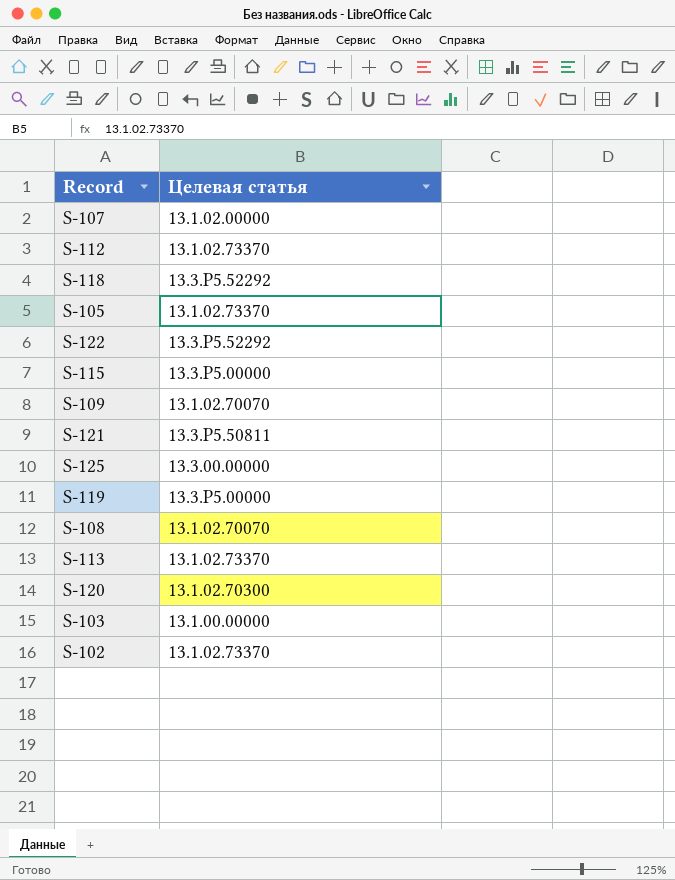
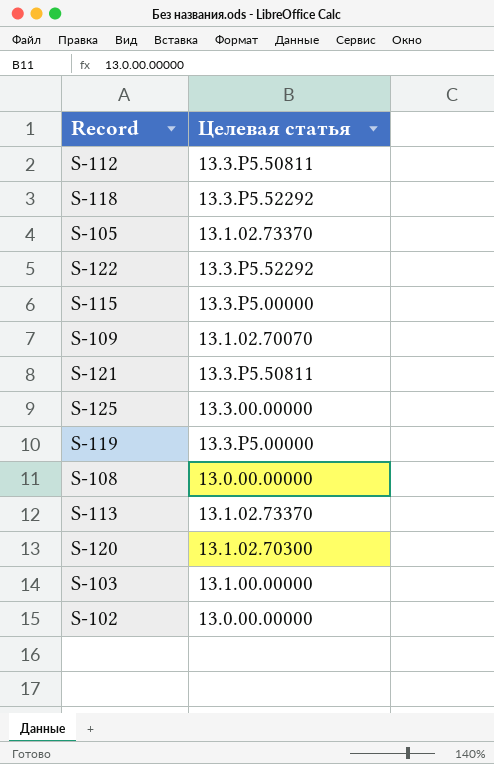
row S-107: 13.1.02.00000 -> none
S-112 | Целевая статья: 13.1.02.73370 -> 13.3.P5.50811
S-108 | Целевая статья: 13.1.02.70070 -> 13.0.00.00000
S-102 | Целевая статья: 13.1.02.73370 -> 13.0.00.00000

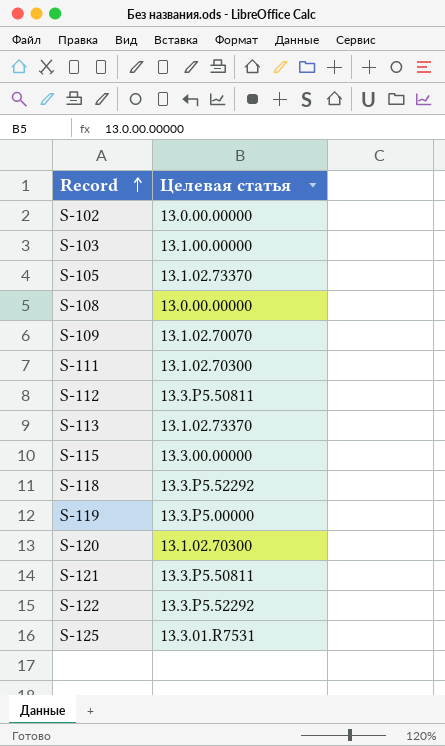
row order: none -> Record ascending
row S-111: none -> 13.1.02.70300
S-115 | Целевая статья: 13.3.P5.00000 -> 13.3.00.00000
S-125 | Целевая статья: 13.3.00.00000 -> 13.3.01.R7531

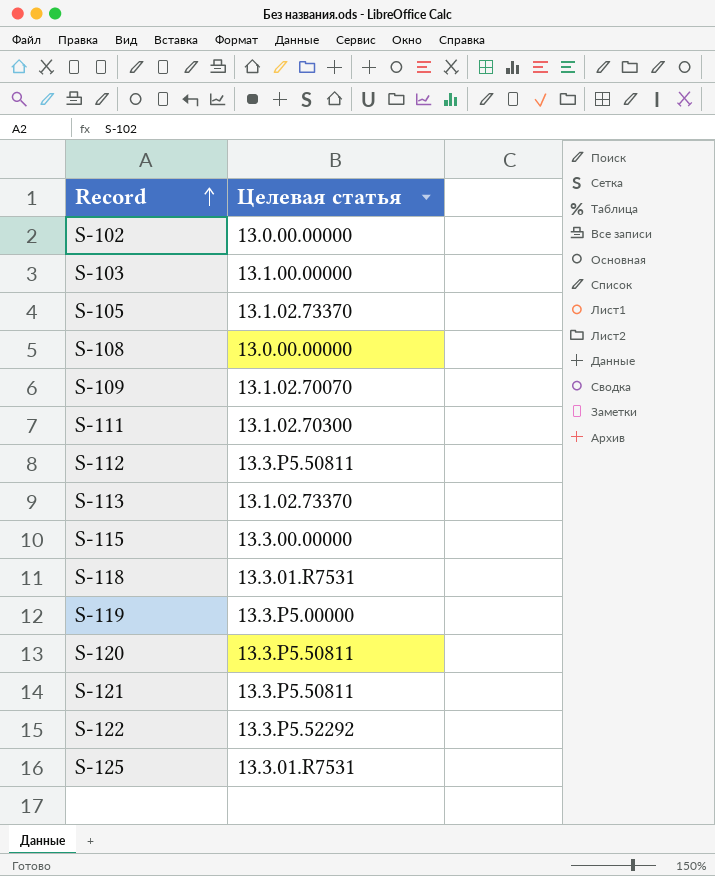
S-118 | Целевая статья: 13.3.P5.52292 -> 13.3.01.R7531
S-120 | Целевая статья: 13.1.02.70300 -> 13.3.P5.50811

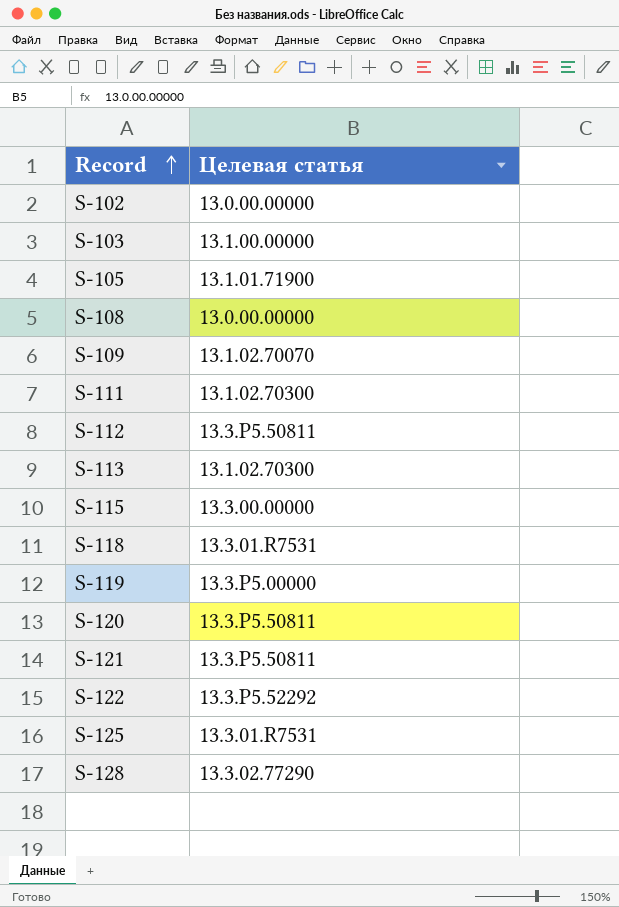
S-105 | Целевая статья: 13.1.02.73370 -> 13.1.01.71900
S-113 | Целевая статья: 13.1.02.73370 -> 13.1.02.70300
row S-128: none -> 13.3.02.77290

